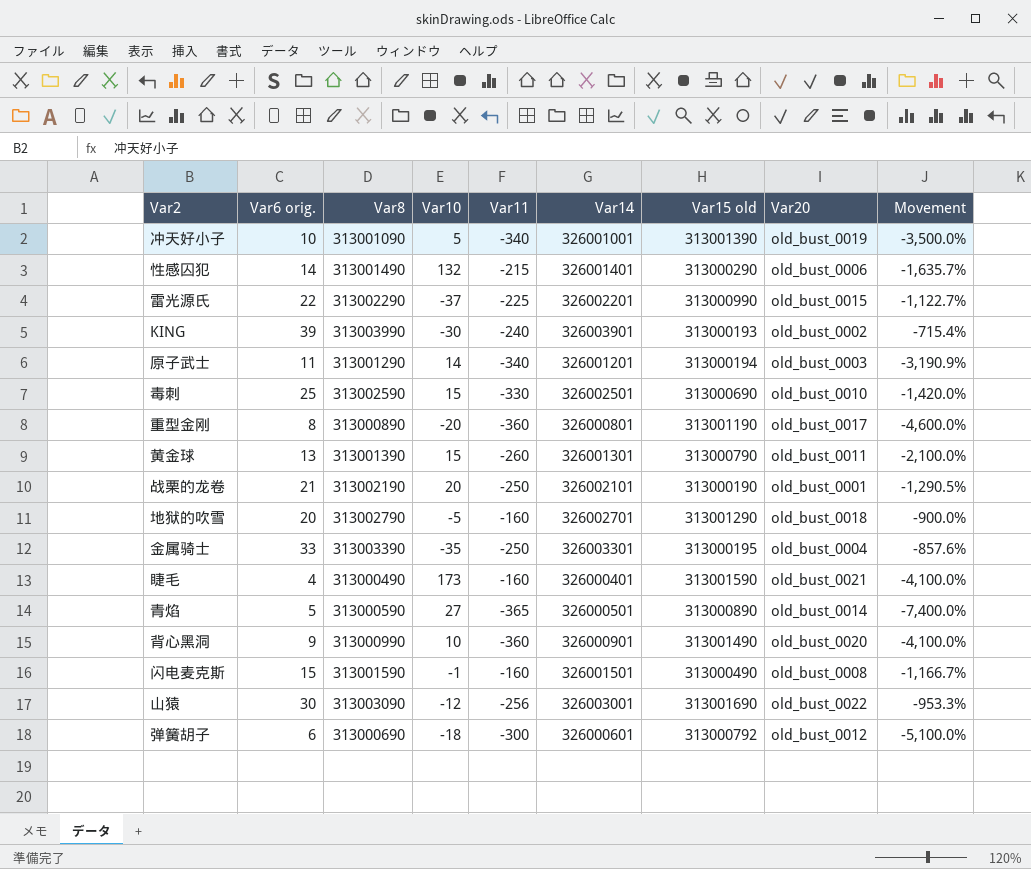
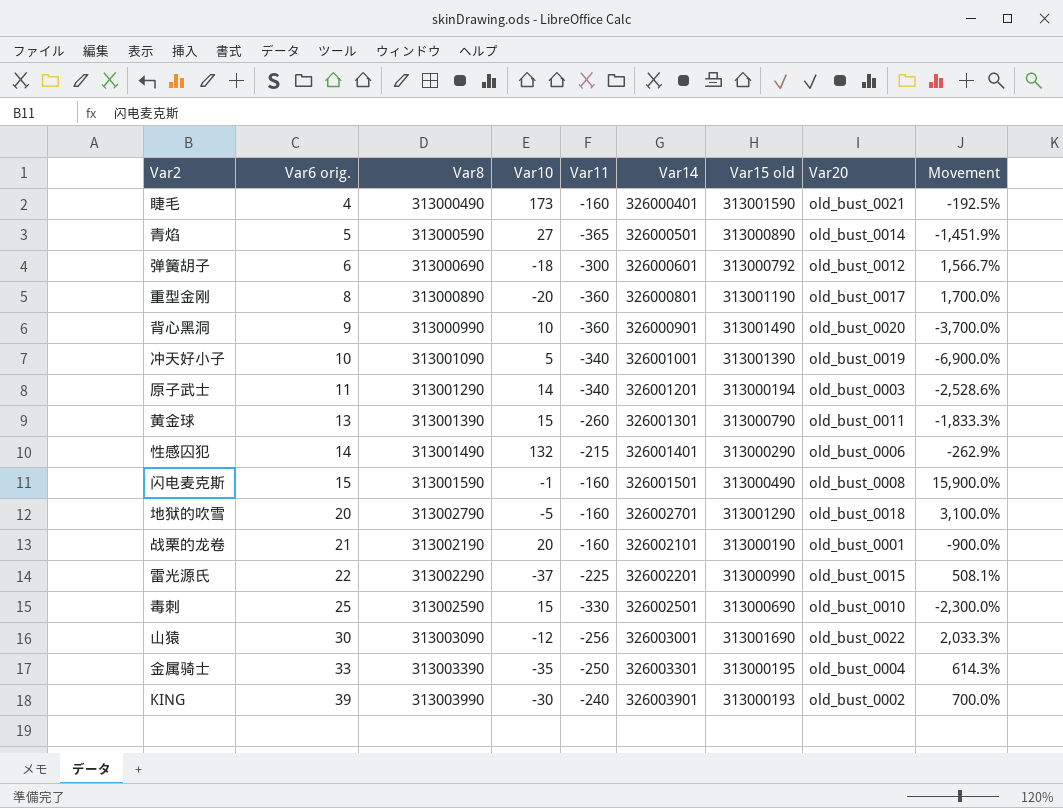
row order: none -> Var6 orig. ascending
column Movement | formula: ([Var11] - [Var6 orig.]) / [Var6 orig.] -> ([Var11] - [Var10]) / [Var10]
战栗的龙卷 | Var11: -250 -> -160

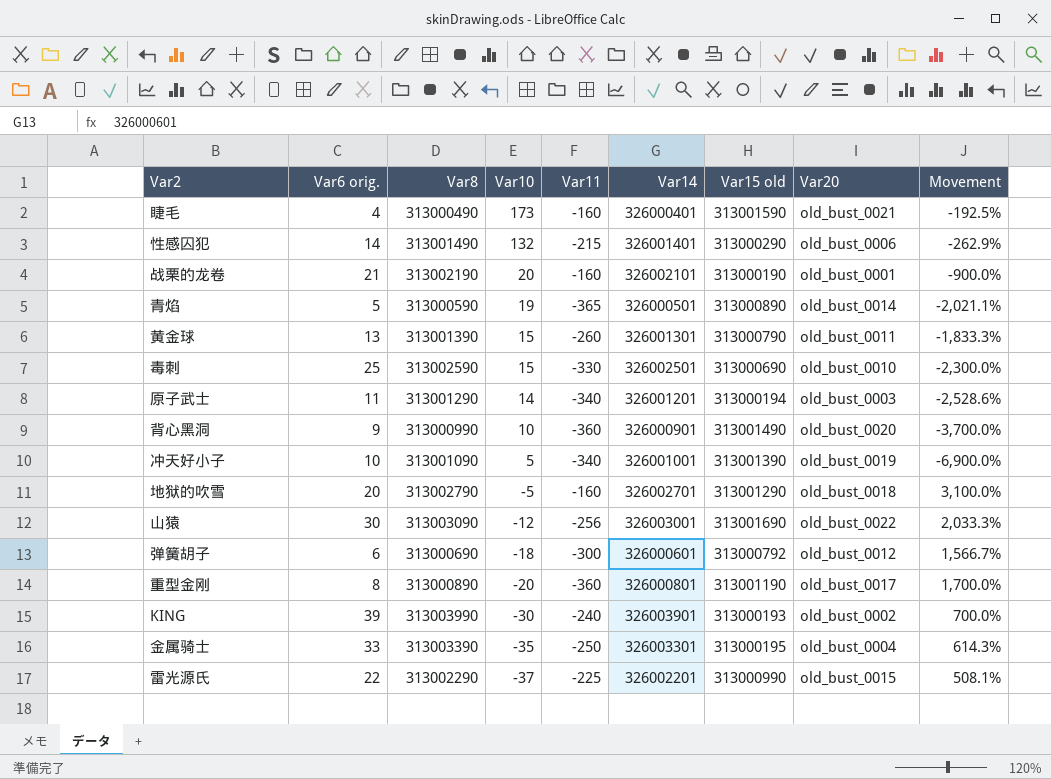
row order: Var6 orig. ascending -> Var10 descending
row 闪电麦克斯: 15 | 313001590 | -1 | -160 | 326001501 | 313000490 | old_bust_0008 | 15,900.0% -> none
青焰 | Var10: 27 -> 19
青焰 | Movement: -1,451.9% -> -2,021.1%

